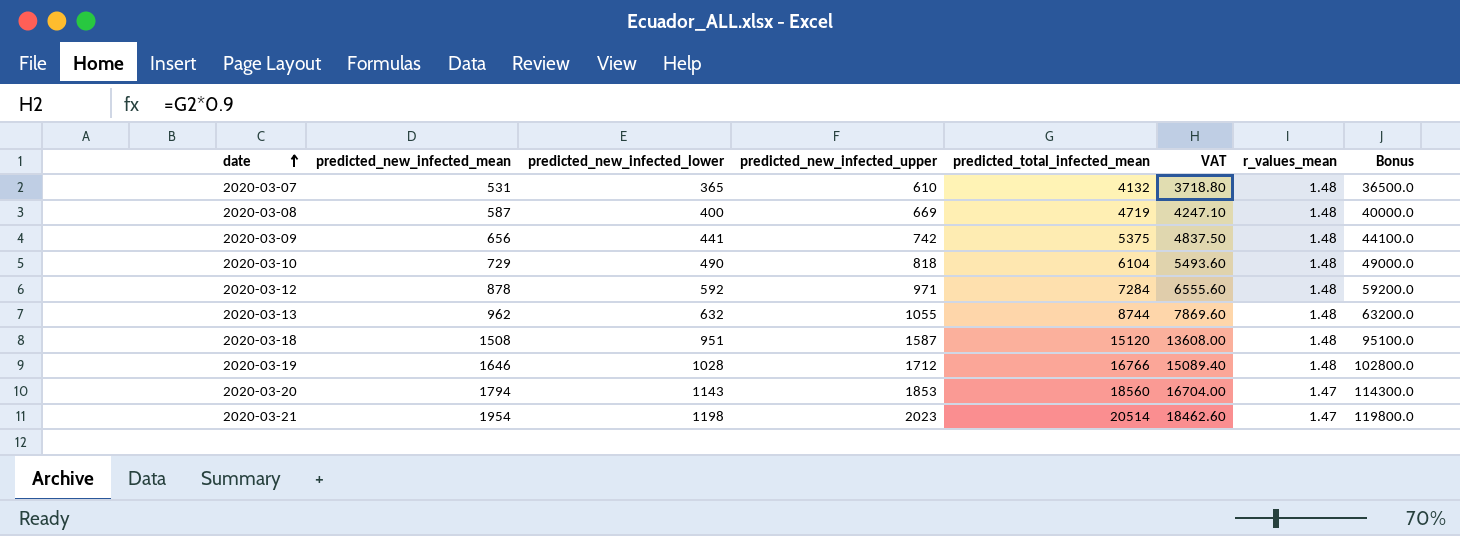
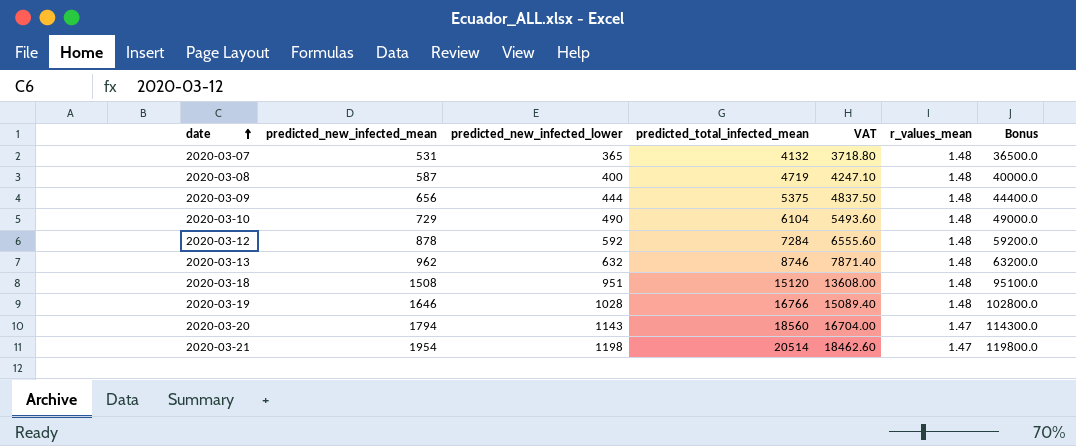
column predicted_new_infected_upper | position: 4 -> none
2020-03-09 | predicted_new_infected_lower: 441 -> 444
2020-03-09 | Bonus: 44100.0 -> 44400.0
2020-03-13 | predicted_total_infected_mean: 8744 -> 8746
2020-03-13 | VAT: 7869.60 -> 7871.40

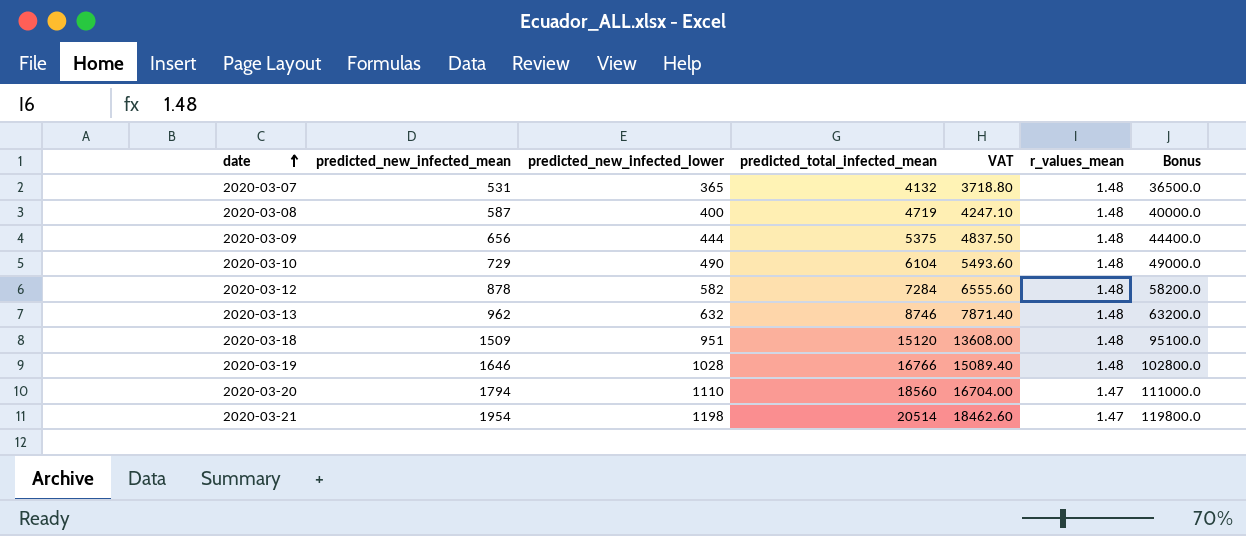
2020-03-12 | predicted_new_infected_lower: 592 -> 582
2020-03-12 | Bonus: 59200.0 -> 58200.0
2020-03-18 | predicted_new_infected_mean: 1508 -> 1509
2020-03-20 | predicted_new_infected_lower: 1143 -> 1110
2020-03-20 | Bonus: 114300.0 -> 111000.0

